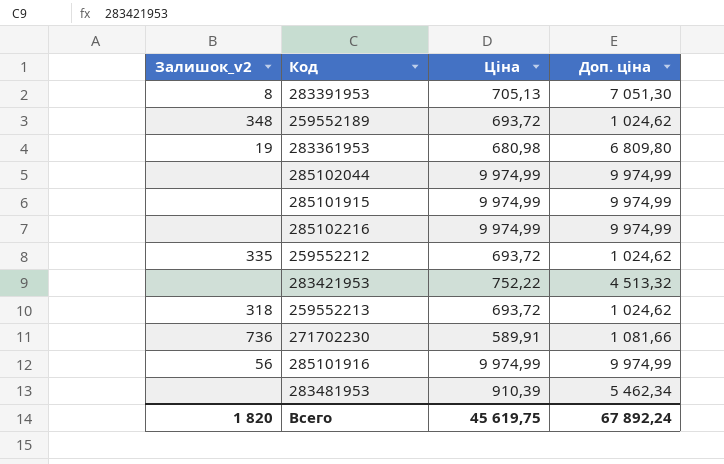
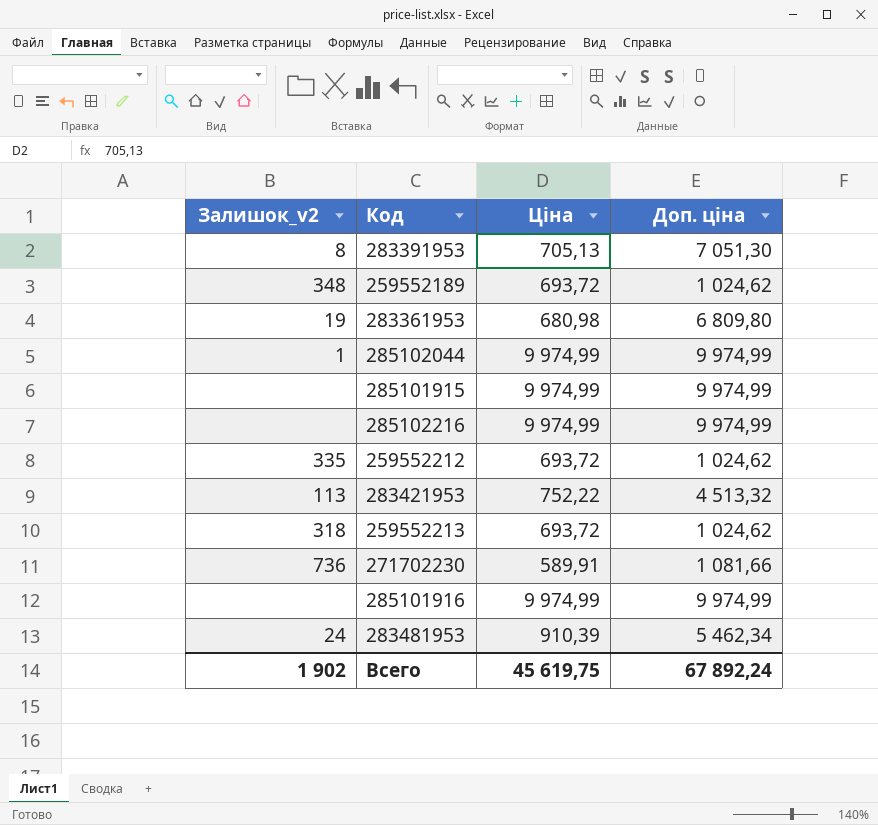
285102044 | Залишок_v2: none -> 1
283421953 | Залишок_v2: none -> 113
285101916 | Залишок_v2: 56 -> none
283481953 | Залишок_v2: none -> 24
Всего | Залишок_v2: 1 820 -> 1 902

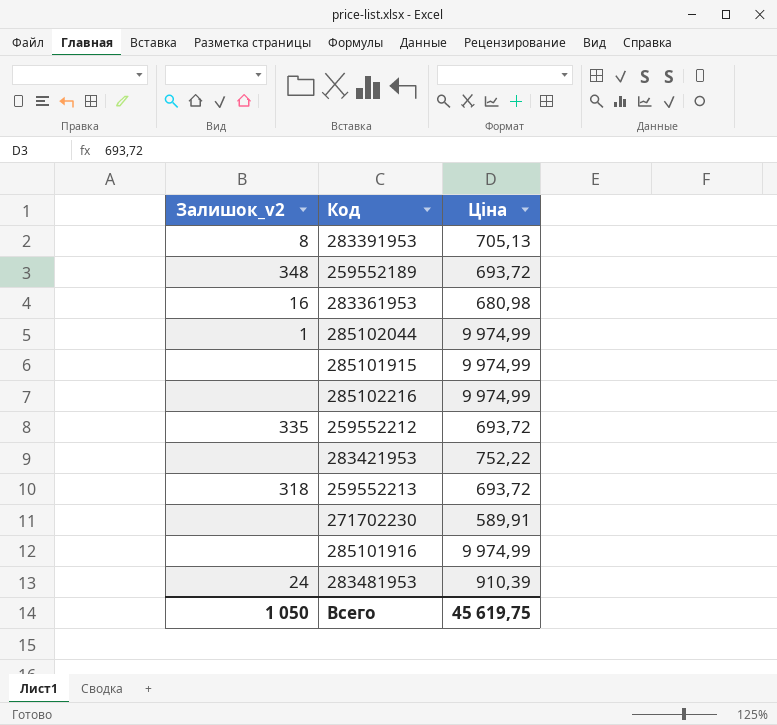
column Доп. ціна | position: 4 -> none
283361953 | Залишок_v2: 19 -> 16
283421953 | Залишок_v2: 113 -> none
271702230 | Залишок_v2: 736 -> none
Всего | Залишок_v2: 1 902 -> 1 050

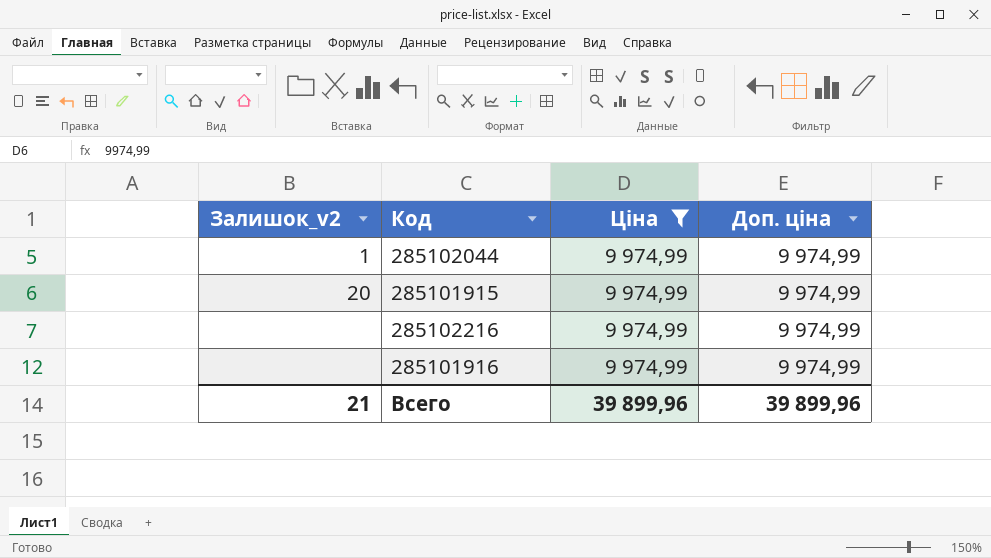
filter: none -> Ціна = 9 974,99
column Доп. ціна | position: none -> 4
285101915 | Залишок_v2: none -> 20
Всего | Залишок_v2: 1 050 -> 21
Всего | Ціна: 45 619,75 -> 39 899,96

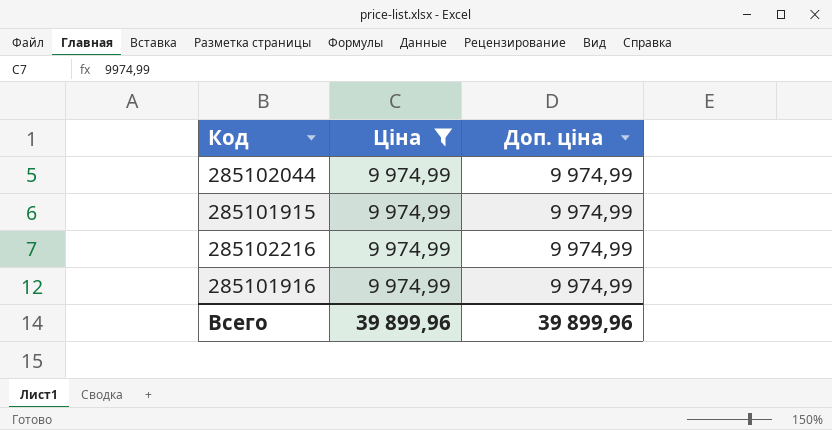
column Залишок_v2 | position: 1 -> none

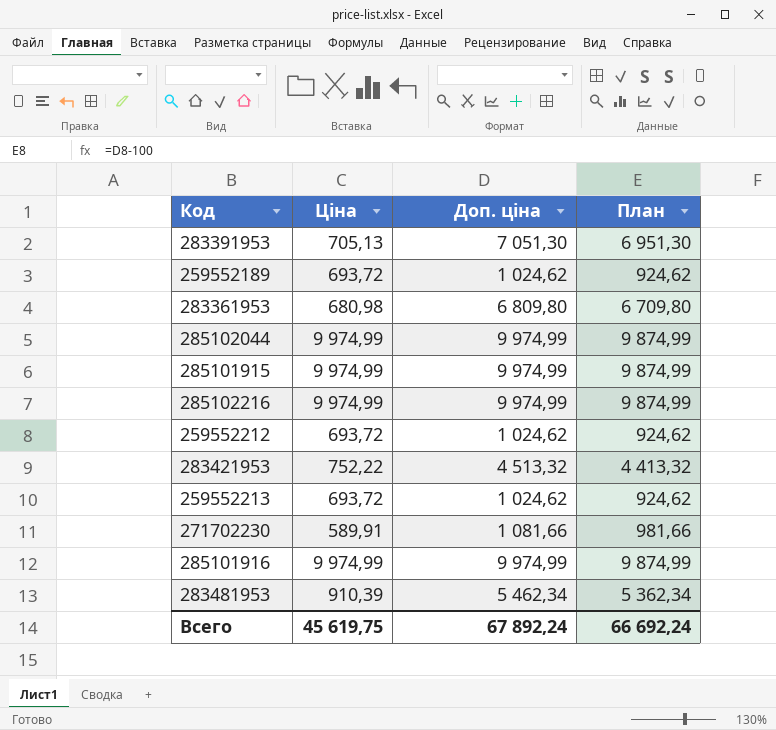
filter: Ціна = 9 974,99 -> none
column План | formula: none -> [Доп. ціна] - 100
Всего | Ціна: 39 899,96 -> 45 619,75
Всего | Доп. ціна: 39 899,96 -> 67 892,24

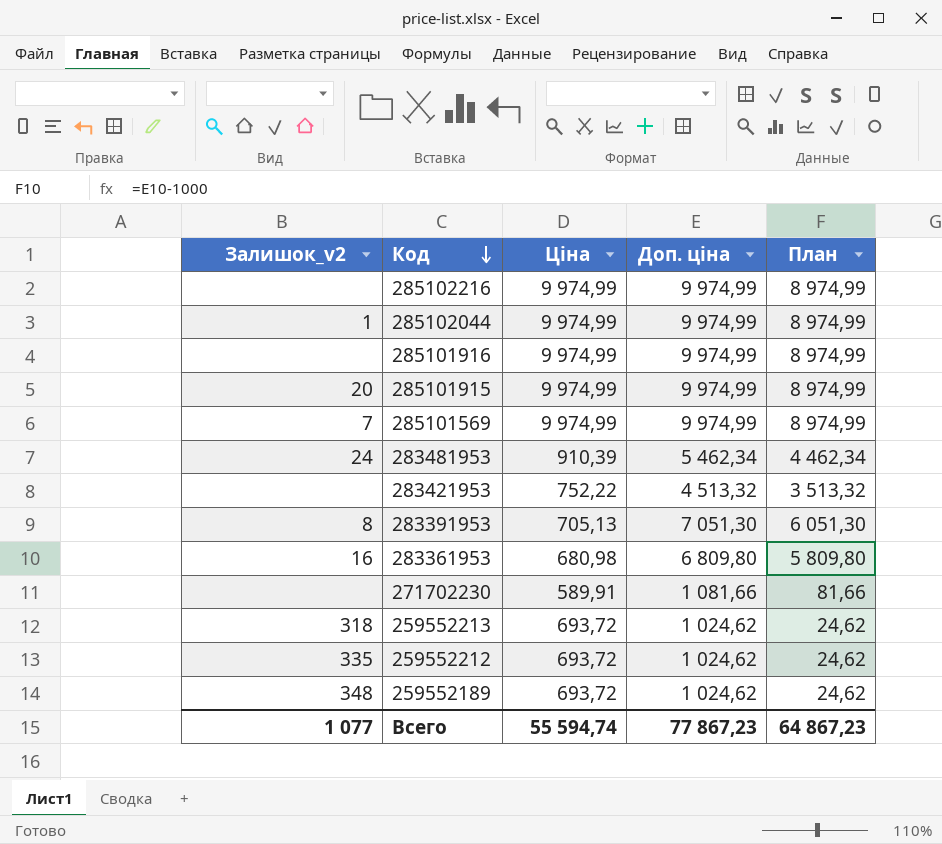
row order: none -> Код descending
column Залишок_v2 | position: none -> 1
column План | formula: [Доп. ціна] - 100 -> [Доп. ціна] - 1000
row 285101569: none -> 7 | 9 974,99 | 9 974,99 | 8 974,99
Всего | Ціна: 45 619,75 -> 55 594,74
Всего | Доп. ціна: 67 892,24 -> 77 867,23
Всего | План: 66 692,24 -> 64 867,23

